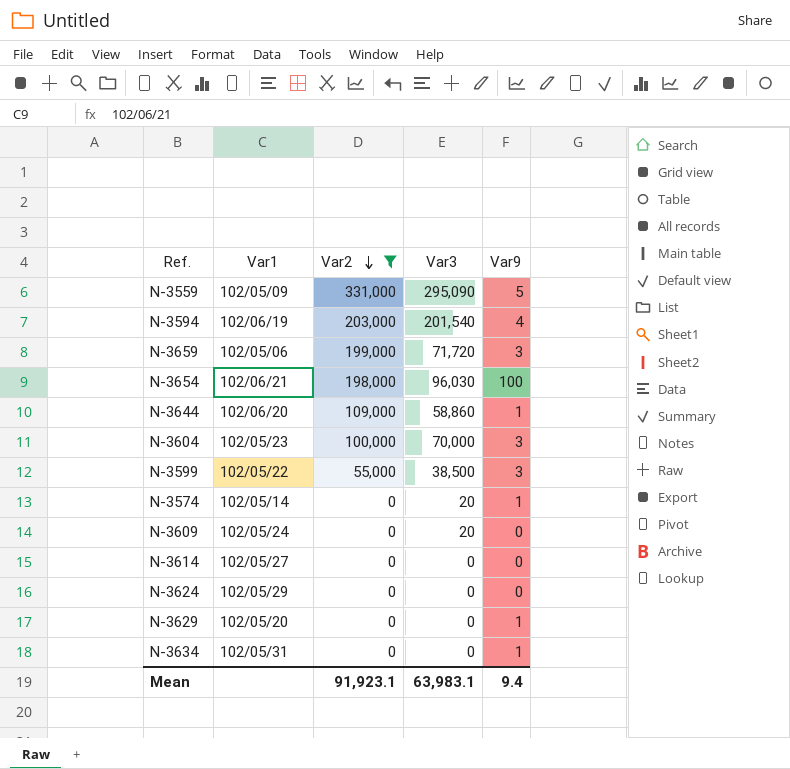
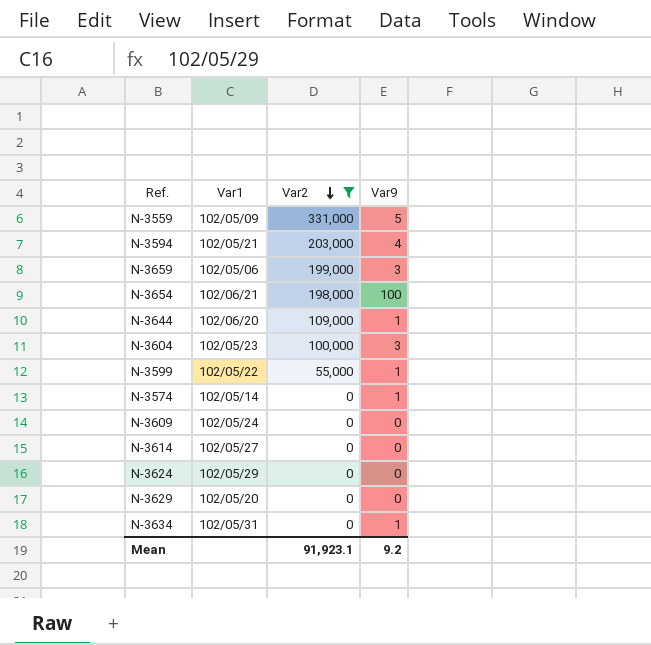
column Var3 | position: 4 -> none
N-3594 | Var1: 102/06/19 -> 102/05/21
N-3599 | Var9: 3 -> 1
N-3629 | Var9: 1 -> 0
Mean | Var9: 9.4 -> 9.2

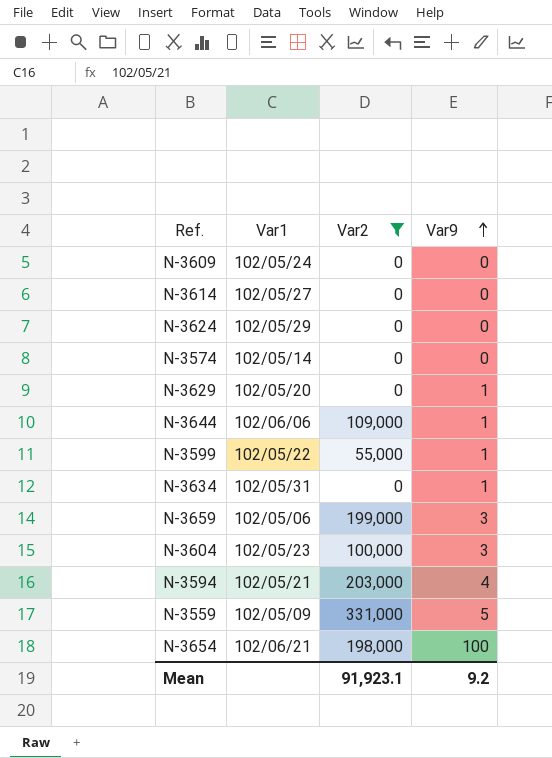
row order: Var2 descending -> Var9 ascending
N-3574 | Var9: 1 -> 0
N-3629 | Var9: 0 -> 1
N-3644 | Var1: 102/06/20 -> 102/06/06

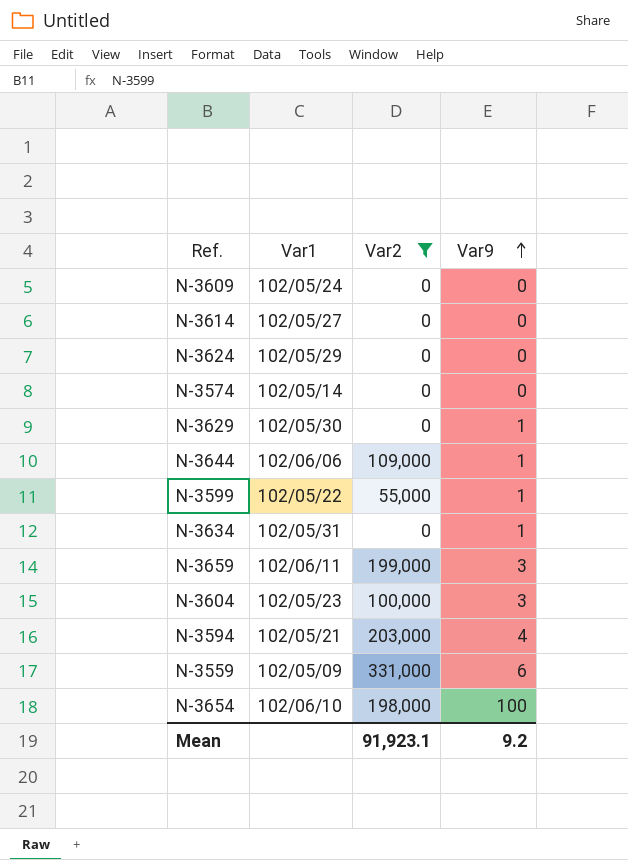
N-3629 | Var1: 102/05/20 -> 102/05/30
N-3659 | Var1: 102/05/06 -> 102/06/11
N-3559 | Var9: 5 -> 6
N-3654 | Var1: 102/06/21 -> 102/06/10

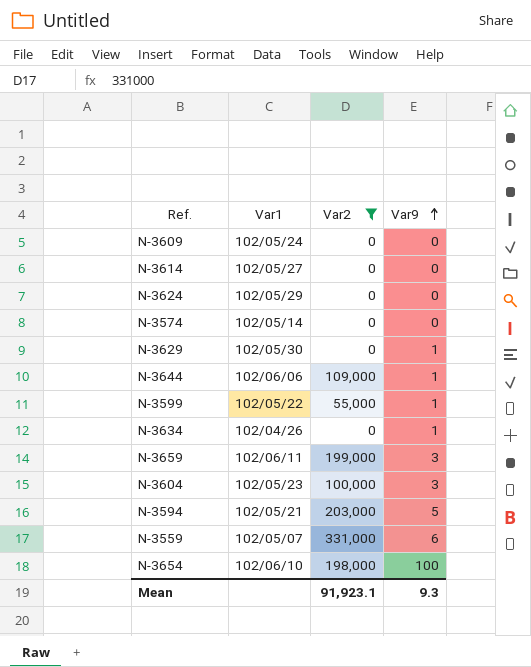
N-3634 | Var1: 102/05/31 -> 102/04/26
N-3594 | Var9: 4 -> 5
N-3559 | Var1: 102/05/09 -> 102/05/07
Mean | Var9: 9.2 -> 9.3

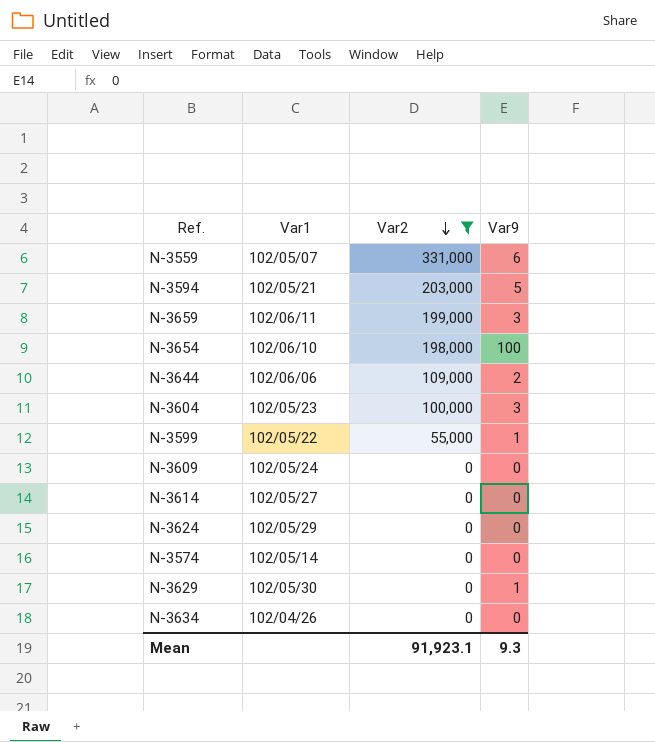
row order: Var9 ascending -> Var2 descending
N-3644 | Var9: 1 -> 2
N-3634 | Var9: 1 -> 0

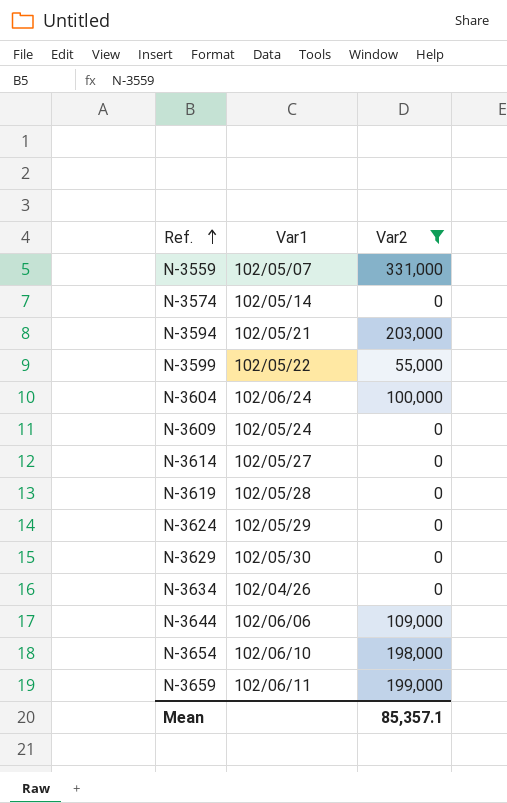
row order: Var2 descending -> Ref. ascending
column Var9 | position: 4 -> none
N-3604 | Var1: 102/05/23 -> 102/06/24
row N-3619: none -> 102/05/28 | 0
Mean | Var2: 91,923.1 -> 85,357.1

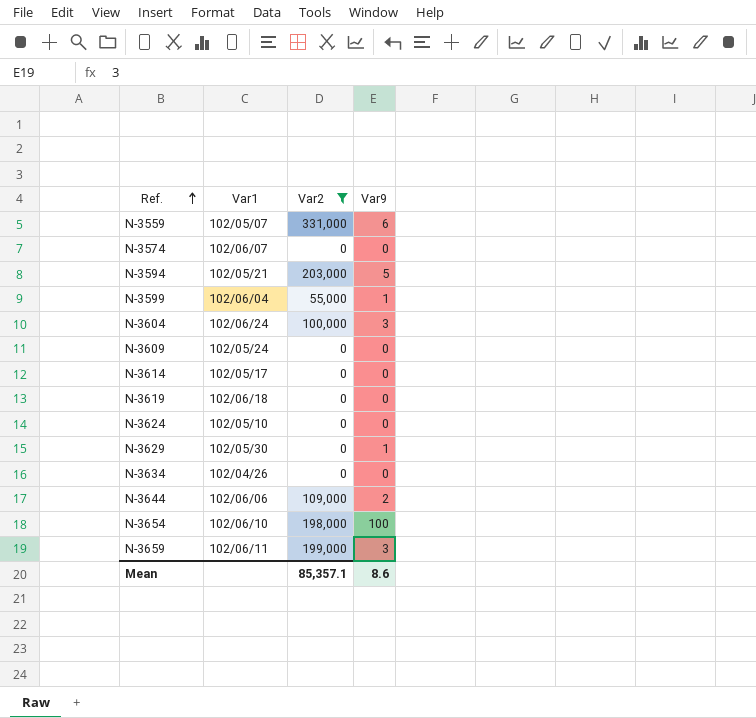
column Var9 | position: none -> 4
N-3574 | Var1: 102/05/14 -> 102/06/07
N-3599 | Var1: 102/05/22 -> 102/06/04
N-3614 | Var1: 102/05/27 -> 102/05/17
N-3619 | Var1: 102/05/28 -> 102/06/18
N-3624 | Var1: 102/05/29 -> 102/05/10

